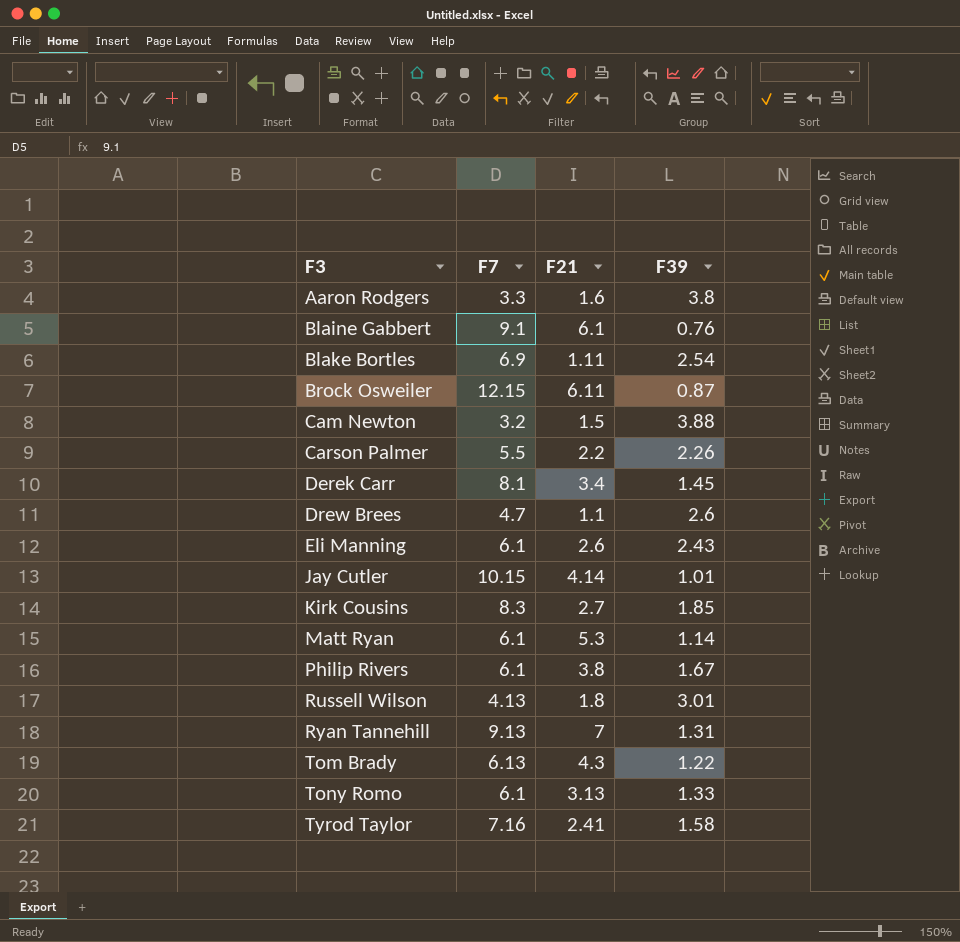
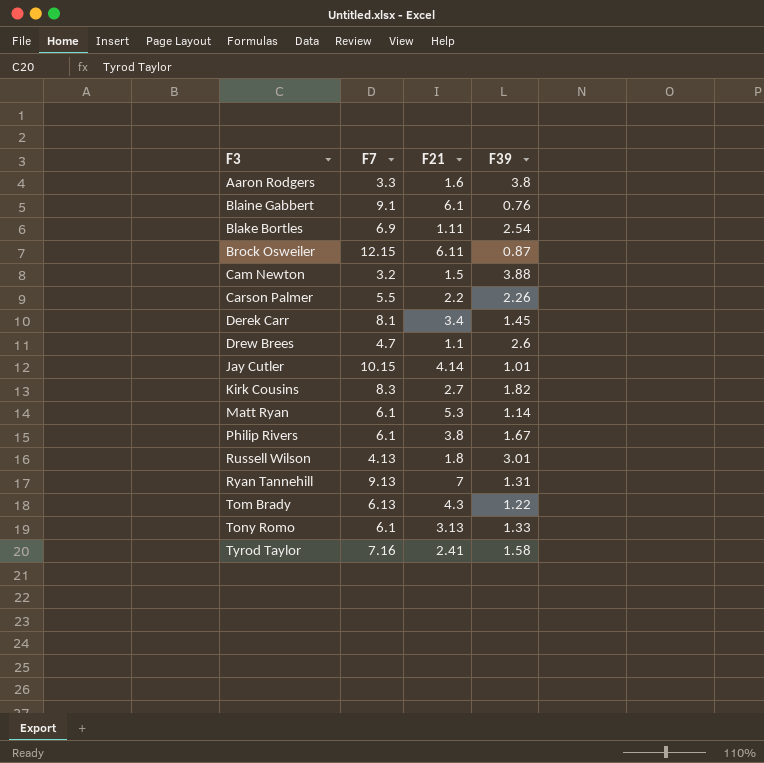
row Eli Manning: 6.1 | 2.6 | 2.43 -> none
Kirk Cousins | F39: 1.85 -> 1.82

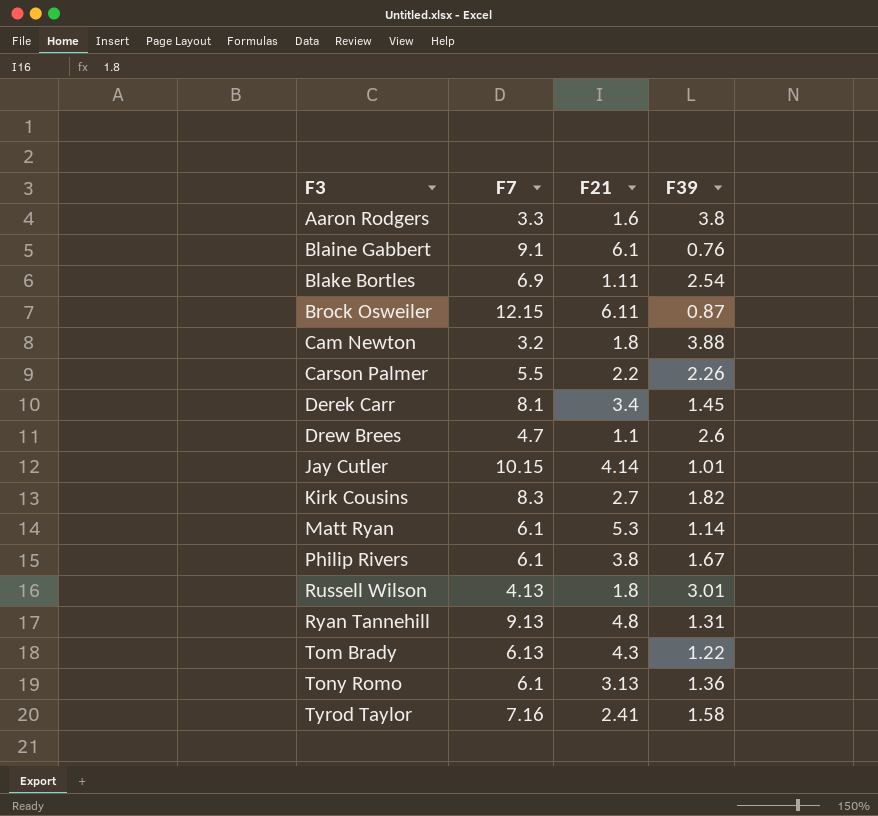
Cam Newton | F21: 1.5 -> 1.8
Ryan Tannehill | F21: 7 -> 4.8
Tony Romo | F39: 1.33 -> 1.36

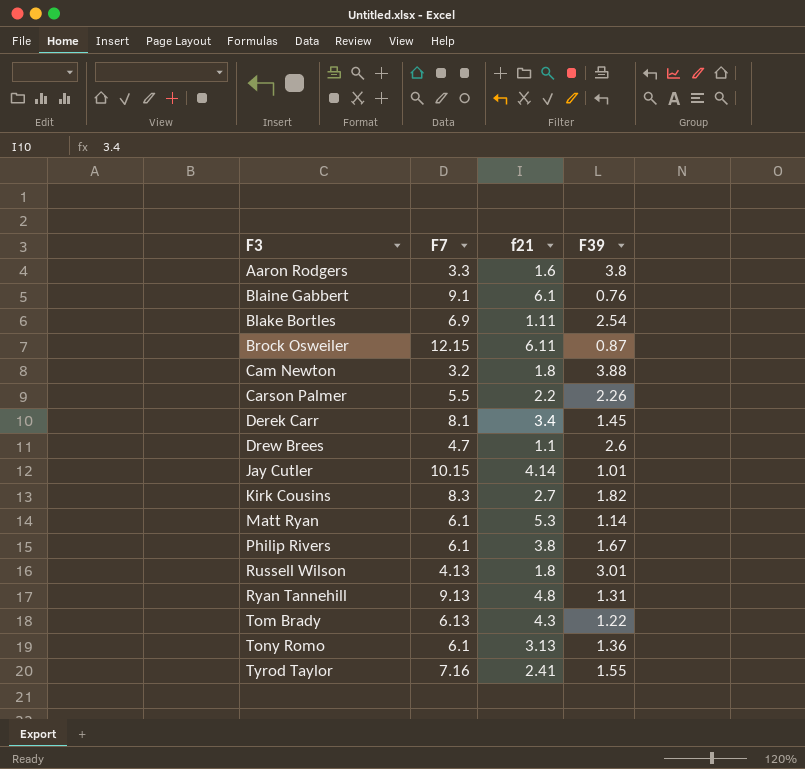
column name: F21 -> f21
Tyrod Taylor | F39: 1.58 -> 1.55

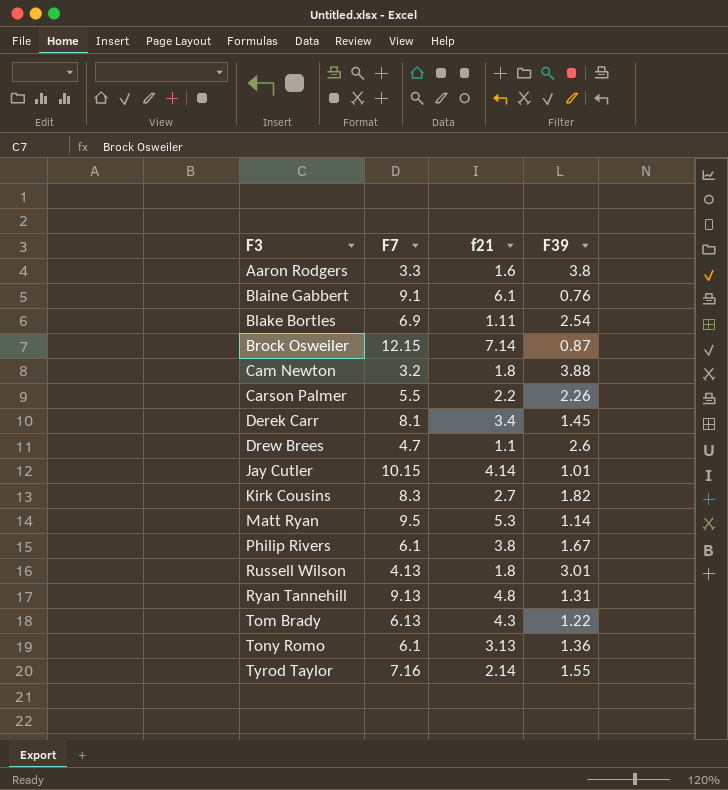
Brock Osweiler | f21: 6.11 -> 7.14
Matt Ryan | F7: 6.1 -> 9.5
Tyrod Taylor | f21: 2.41 -> 2.14

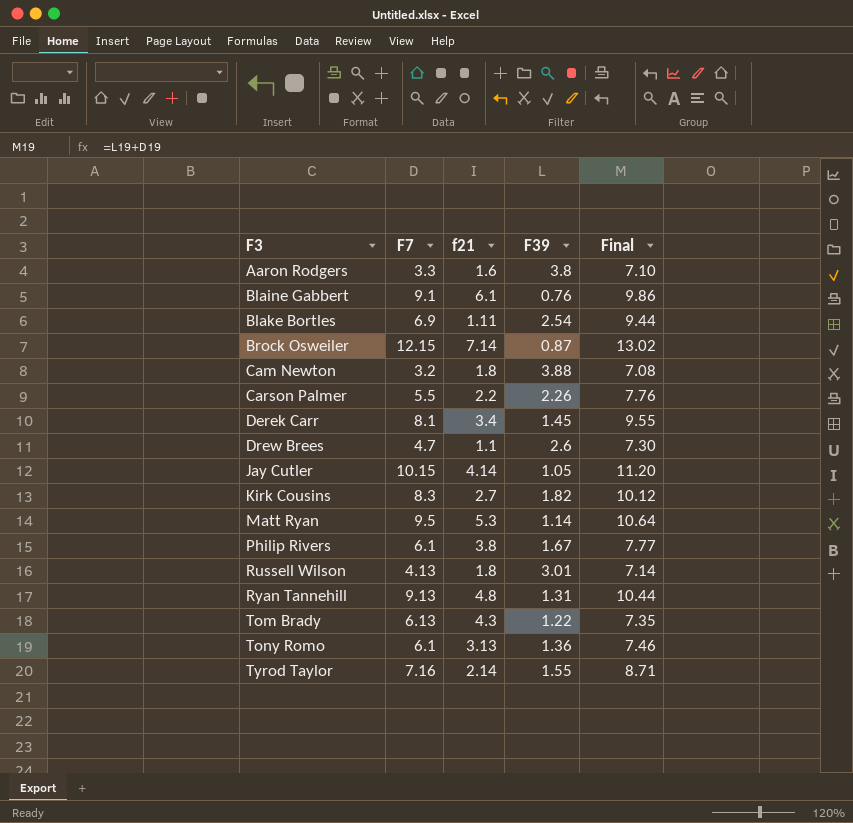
column Final | formula: none -> [F7] + [F39]
Jay Cutler | F39: 1.01 -> 1.05

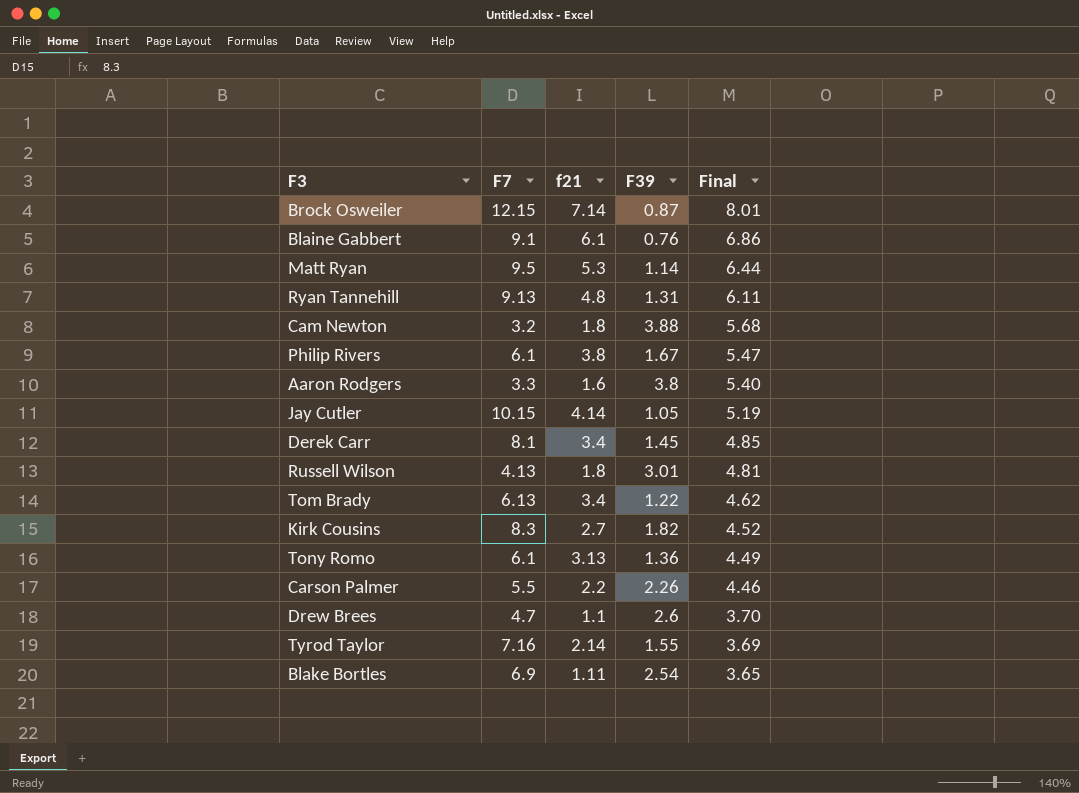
row order: F3 ascending -> Final descending
column Final | formula: [F7] + [F39] -> [f21] + [F39]
Tom Brady | f21: 4.3 -> 3.4

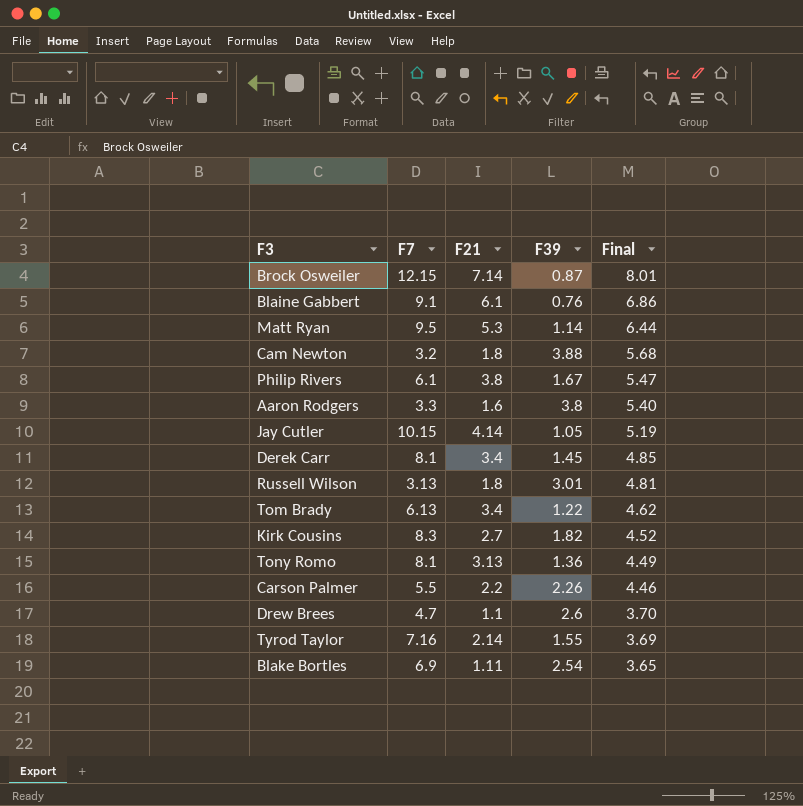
column name: f21 -> F21
row Ryan Tannehill: 9.13 | 4.8 | 1.31 | 6.11 -> none
Russell Wilson | F7: 4.13 -> 3.13
Tony Romo | F7: 6.1 -> 8.1

